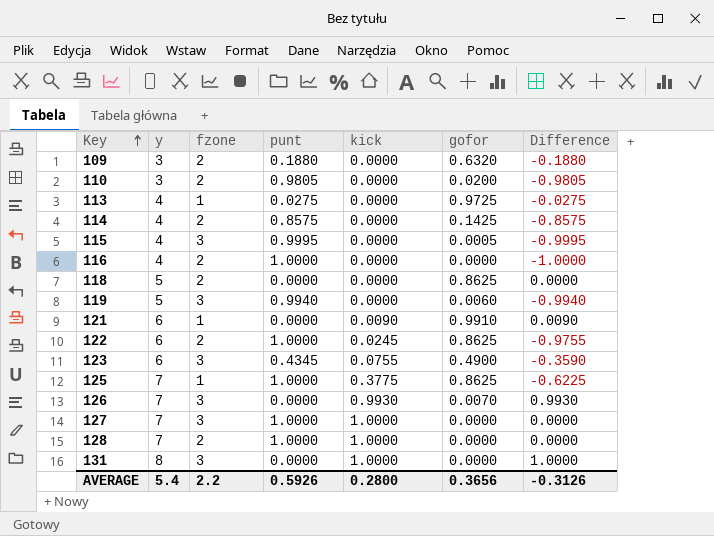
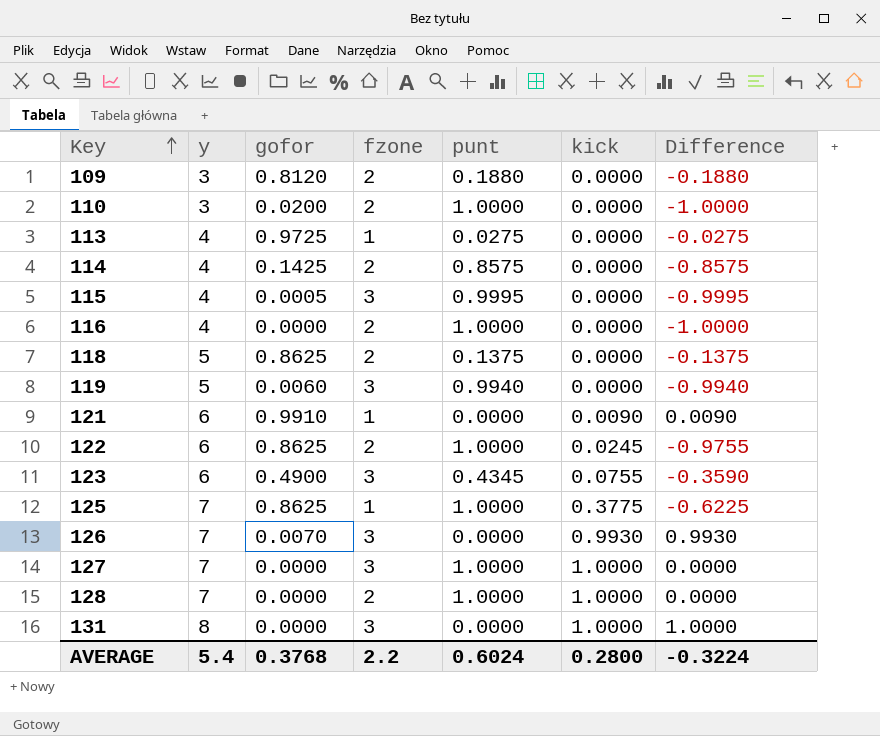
column gofor | position: 6 -> 3
109 | gofor: 0.6320 -> 0.8120
110 | punt: 0.9805 -> 1.0000
110 | Difference: -0.9805 -> -1.0000
118 | punt: 0.0000 -> 0.1375
118 | Difference: 0.0000 -> -0.1375
AVERAGE | gofor: 0.3656 -> 0.3768
AVERAGE | punt: 0.5926 -> 0.6024
AVERAGE | Difference: -0.3126 -> -0.3224

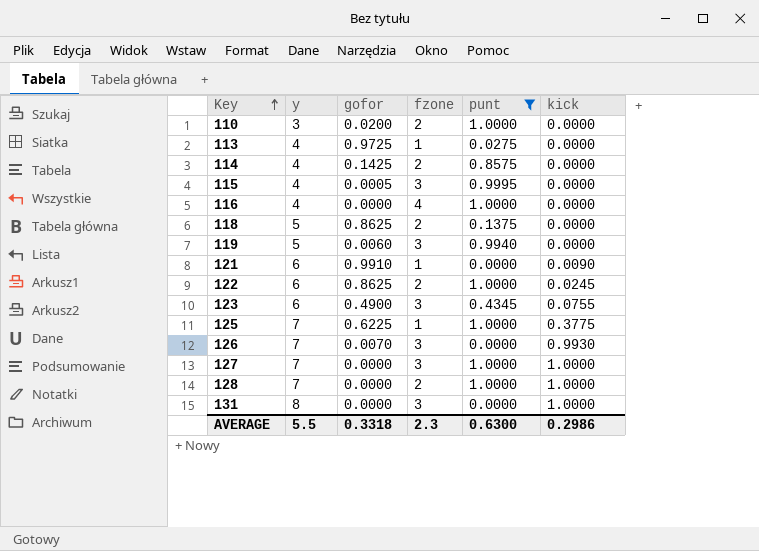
filter: none -> punt != 0.1880
column Difference | formula: [kick] - [punt] -> none
116 | fzone: 2 -> 4
125 | gofor: 0.8625 -> 0.6225
AVERAGE | y: 5.4 -> 5.5
AVERAGE | gofor: 0.3768 -> 0.3318
AVERAGE | fzone: 2.2 -> 2.3
AVERAGE | punt: 0.6024 -> 0.6300
AVERAGE | kick: 0.2800 -> 0.2986

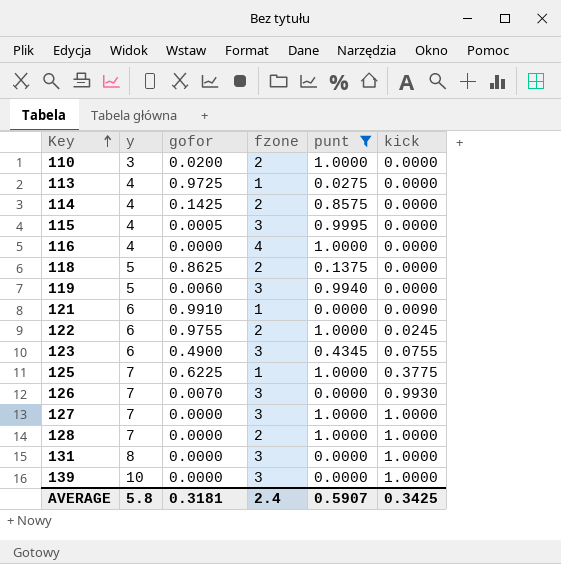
122 | gofor: 0.8625 -> 0.9755
row 139: none -> 10 | 0.0000 | 3 | 0.0000 | 1.0000
AVERAGE | y: 5.5 -> 5.8
AVERAGE | gofor: 0.3318 -> 0.3181
AVERAGE | fzone: 2.3 -> 2.4
AVERAGE | punt: 0.6300 -> 0.5907
AVERAGE | kick: 0.2986 -> 0.3425

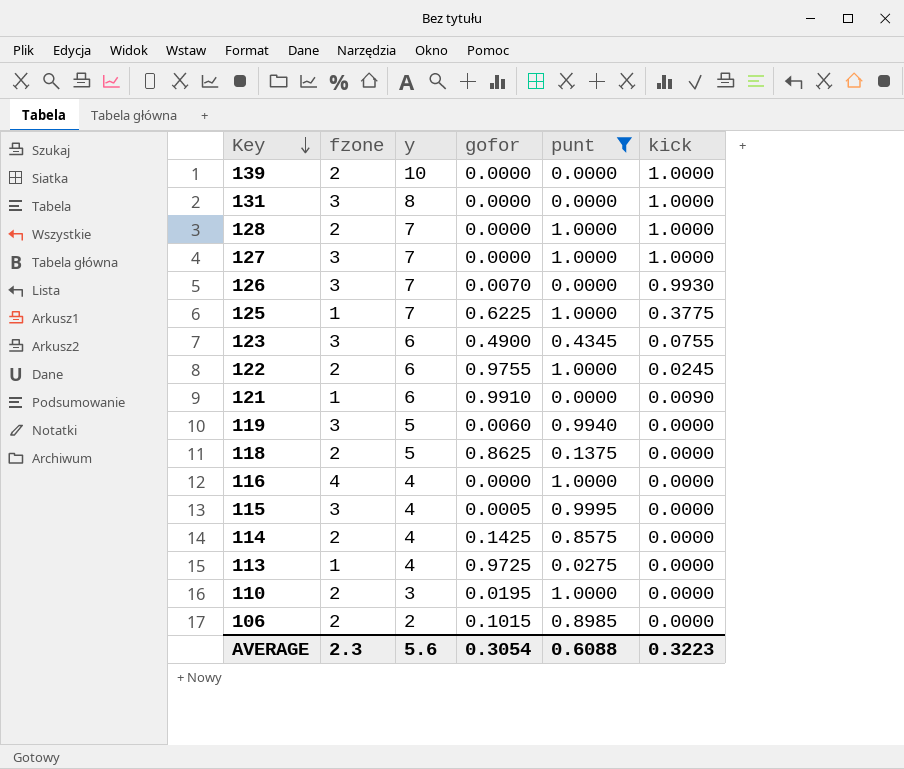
row order: Key ascending -> Key descending
column fzone | position: 4 -> 2
139 | fzone: 3 -> 2
110 | gofor: 0.0200 -> 0.0195
row 106: none -> 2 | 2 | 0.1015 | 0.8985 | 0.0000
AVERAGE | fzone: 2.4 -> 2.3
AVERAGE | y: 5.8 -> 5.6
AVERAGE | gofor: 0.3181 -> 0.3054
AVERAGE | punt: 0.5907 -> 0.6088
AVERAGE | kick: 0.3425 -> 0.3223

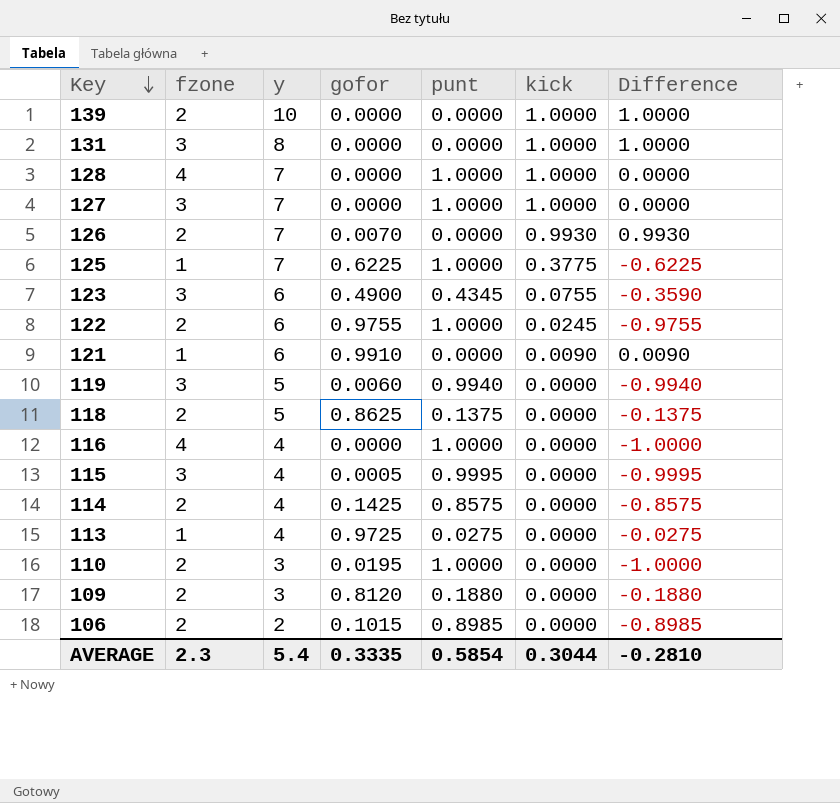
filter: punt != 0.1880 -> none
column Difference | formula: none -> [kick] - [punt]
128 | fzone: 2 -> 4
126 | fzone: 3 -> 2
AVERAGE | y: 5.6 -> 5.4
AVERAGE | gofor: 0.3054 -> 0.3335
AVERAGE | punt: 0.6088 -> 0.5854
AVERAGE | kick: 0.3223 -> 0.3044

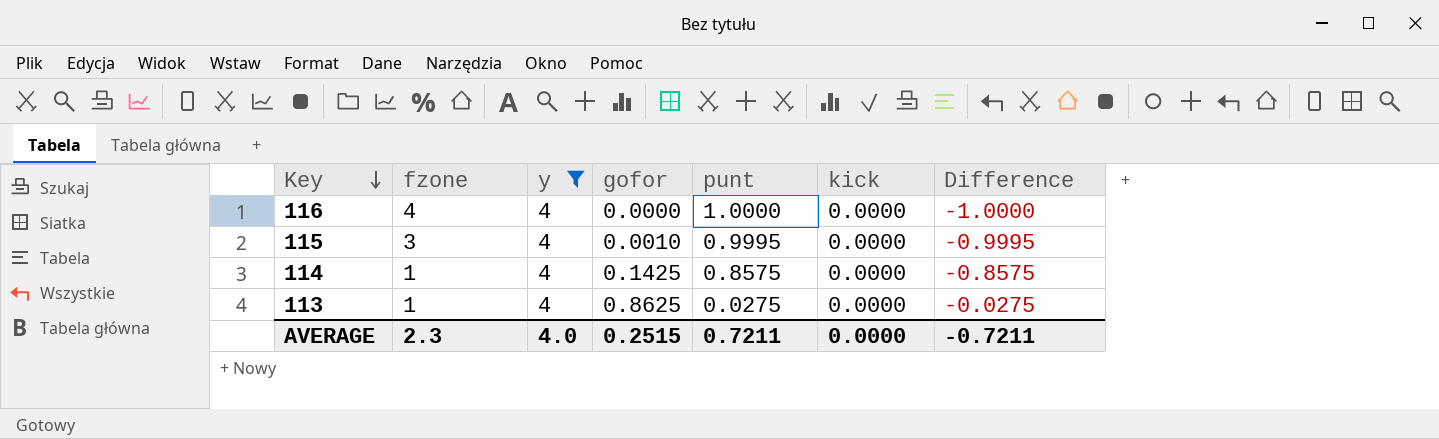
filter: none -> y = 4
115 | gofor: 0.0005 -> 0.0010
114 | fzone: 2 -> 1
113 | gofor: 0.9725 -> 0.8625
AVERAGE | y: 5.4 -> 4.0
AVERAGE | gofor: 0.3335 -> 0.2515
AVERAGE | punt: 0.5854 -> 0.7211
AVERAGE | kick: 0.3044 -> 0.0000
AVERAGE | Difference: -0.2810 -> -0.7211

